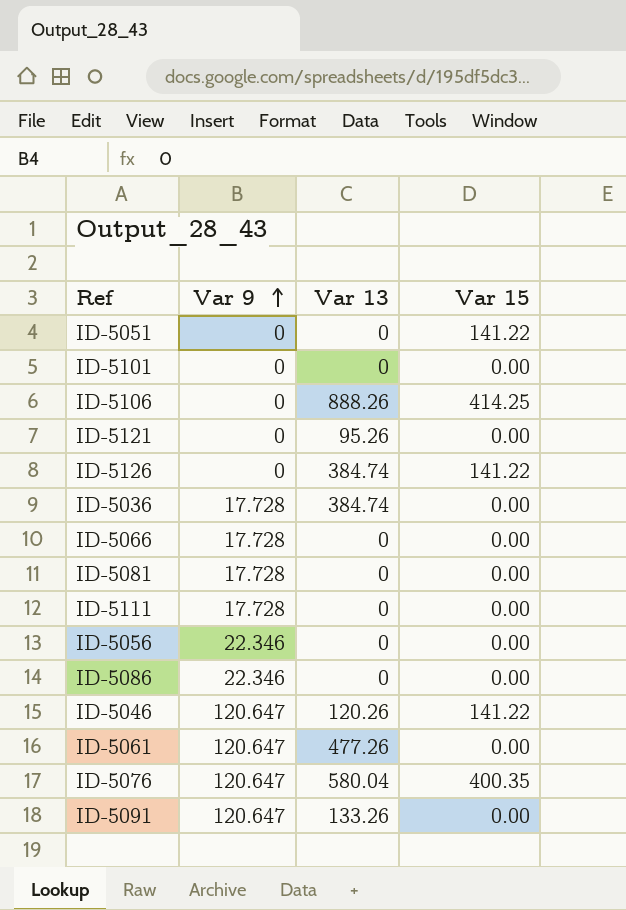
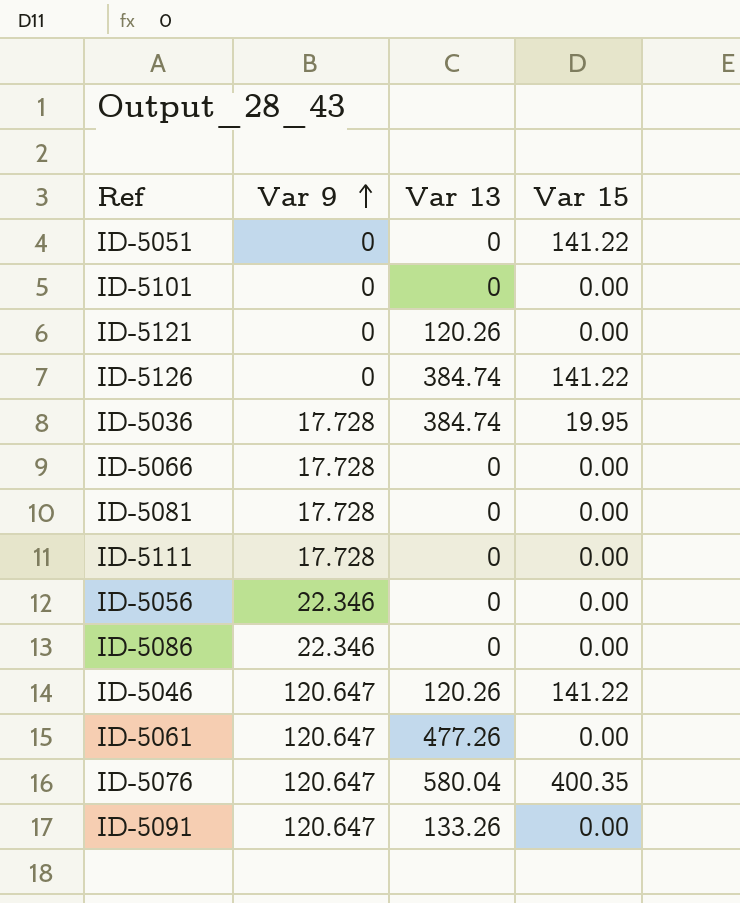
row ID-5106: 0 | 888.26 | 414.25 -> none
ID-5121 | Var 13: 95.26 -> 120.26
ID-5036 | Var 15: 0.00 -> 19.95

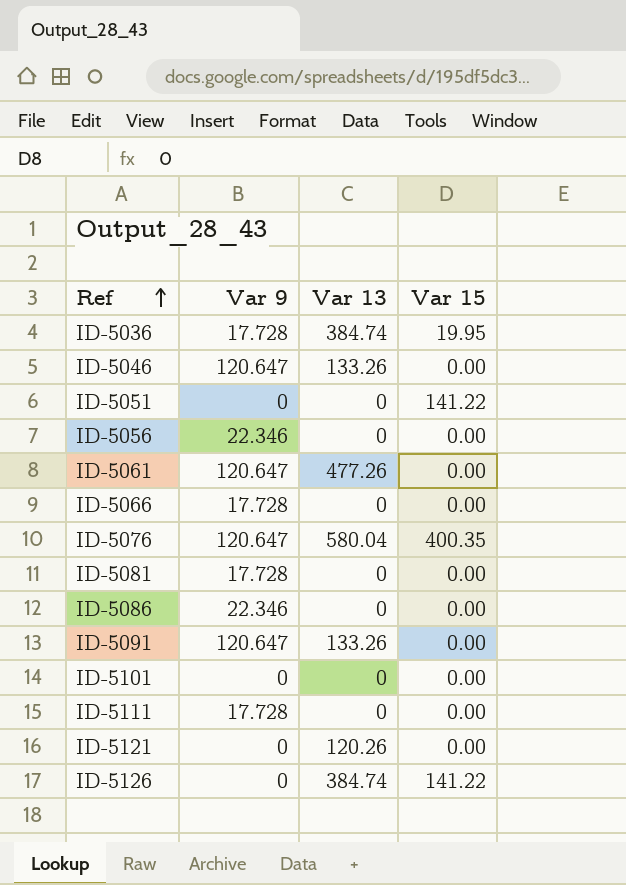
row order: Var 9 ascending -> Ref ascending
ID-5046 | Var 13: 120.26 -> 133.26
ID-5046 | Var 15: 141.22 -> 0.00

